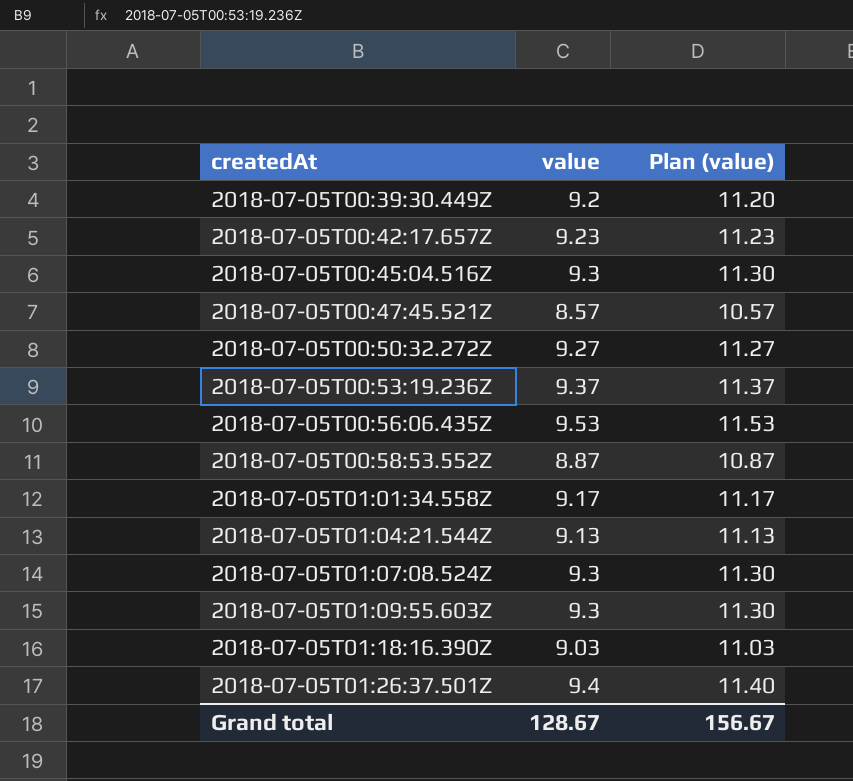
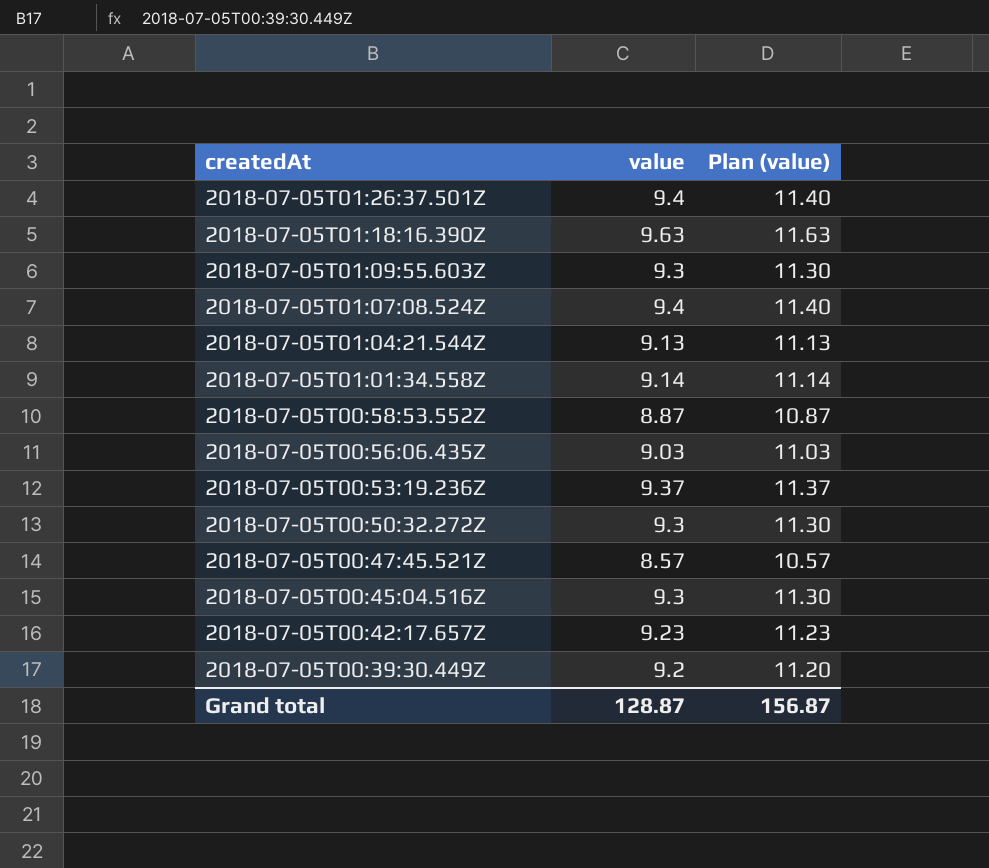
row order: createdAt ascending -> createdAt descending
2018-07-05T01:18:16.390Z | value: 9.03 -> 9.63
2018-07-05T01:18:16.390Z | Plan (value): 11.03 -> 11.63
2018-07-05T01:07:08.524Z | value: 9.3 -> 9.4
2018-07-05T01:07:08.524Z | Plan (value): 11.30 -> 11.40
2018-07-05T01:01:34.558Z | value: 9.17 -> 9.14
2018-07-05T01:01:34.558Z | Plan (value): 11.17 -> 11.14
2018-07-05T00:56:06.435Z | value: 9.53 -> 9.03
2018-07-05T00:56:06.435Z | Plan (value): 11.53 -> 11.03
2018-07-05T00:50:32.272Z | value: 9.27 -> 9.3
2018-07-05T00:50:32.272Z | Plan (value): 11.27 -> 11.30
Grand total | value: 128.67 -> 128.87
Grand total | Plan (value): 156.67 -> 156.87

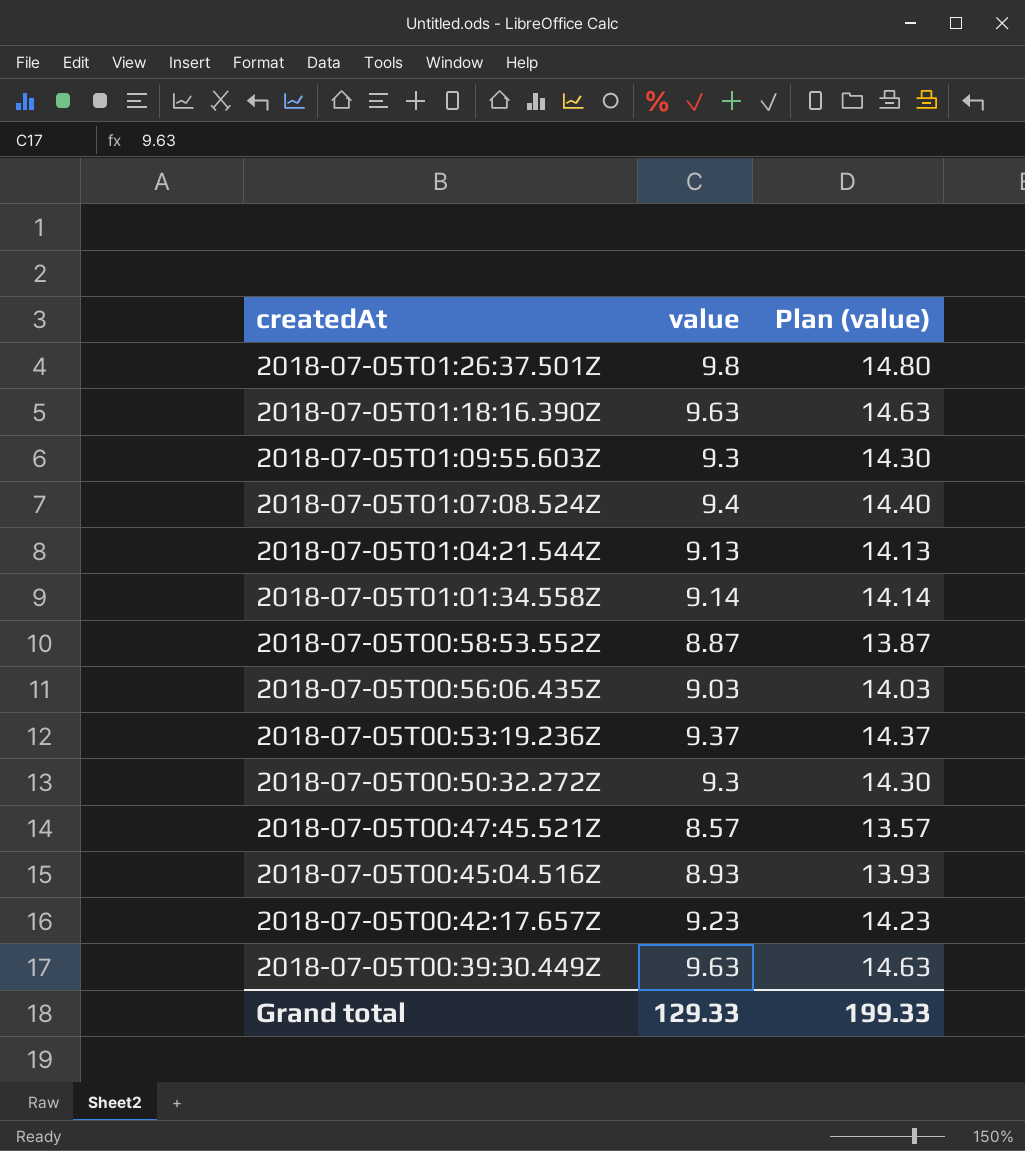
column Plan (value) | formula: [value] + 2 -> [value] + 5
2018-07-05T01:26:37.501Z | value: 9.4 -> 9.8
2018-07-05T00:45:04.516Z | value: 9.3 -> 8.93
2018-07-05T00:39:30.449Z | value: 9.2 -> 9.63
Grand total | value: 128.87 -> 129.33
Grand total | Plan (value): 156.87 -> 199.33

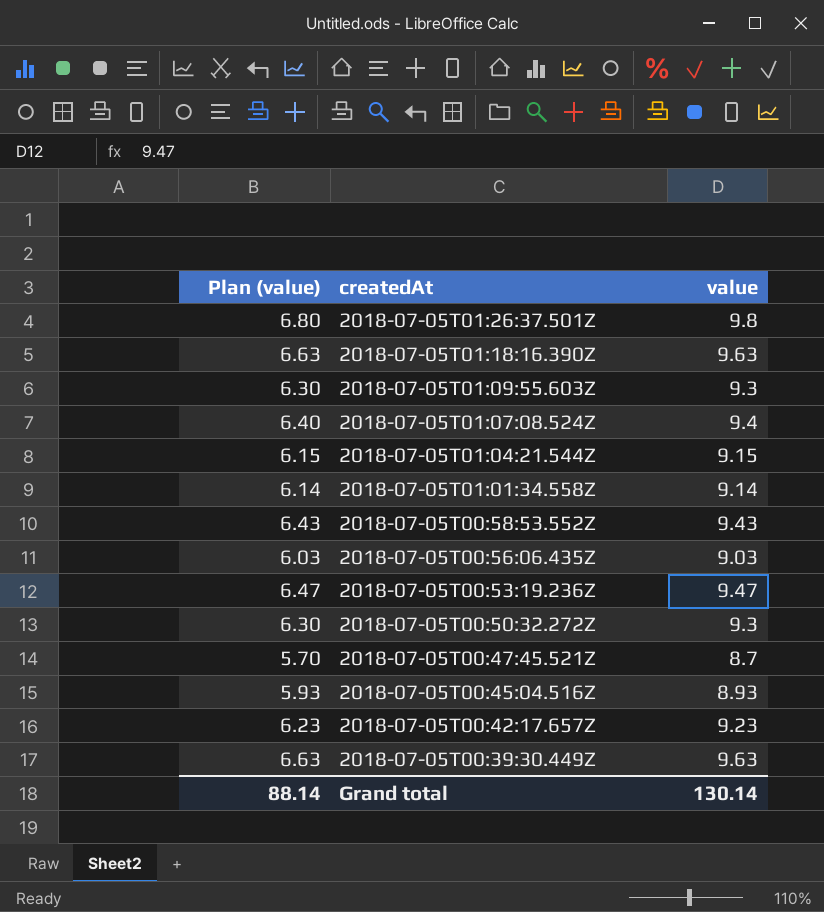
column Plan (value) | formula: [value] + 5 -> [value] - 3
column Plan (value) | position: 3 -> 1
2018-07-05T01:04:21.544Z | value: 9.13 -> 9.15
2018-07-05T00:58:53.552Z | value: 8.87 -> 9.43
2018-07-05T00:53:19.236Z | value: 9.37 -> 9.47
2018-07-05T00:47:45.521Z | value: 8.57 -> 8.7
Grand total | Plan (value): 199.33 -> 88.14
Grand total | value: 129.33 -> 130.14

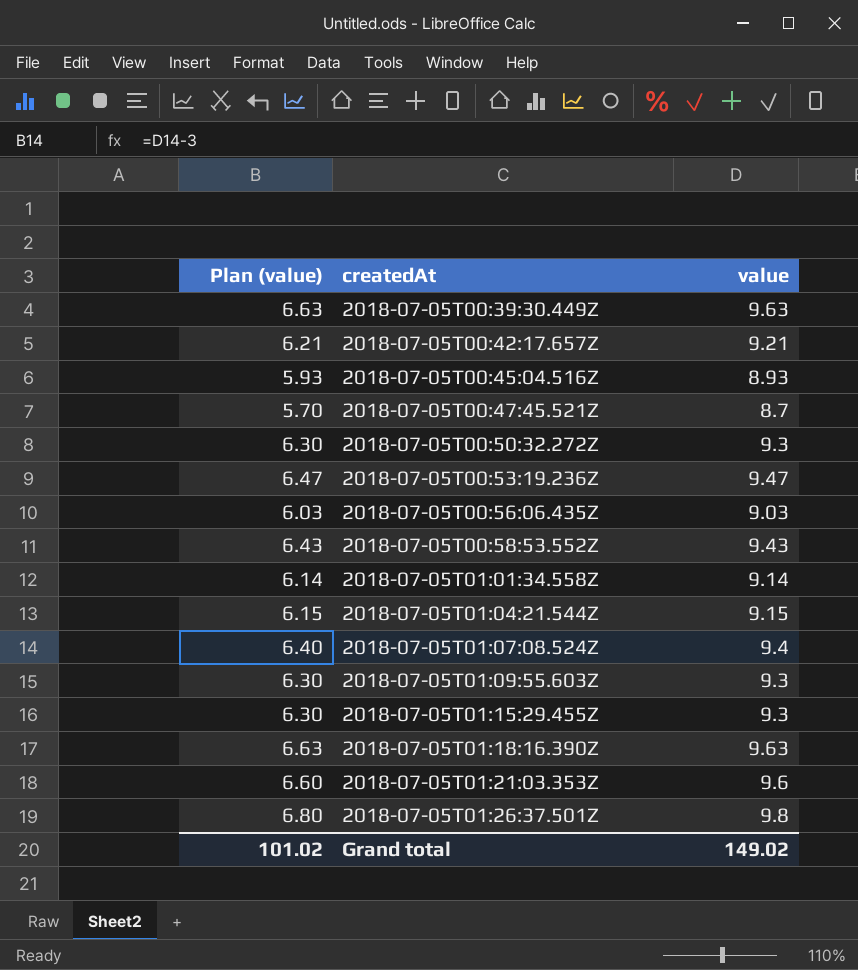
row order: createdAt descending -> createdAt ascending
2018-07-05T00:42:17.657Z | Plan (value): 6.23 -> 6.21
2018-07-05T00:42:17.657Z | value: 9.23 -> 9.21
row 2018-07-05T01:15:29.455Z: none -> 6.30 | 9.3
row 2018-07-05T01:21:03.353Z: none -> 6.60 | 9.6
Grand total | Plan (value): 88.14 -> 101.02
Grand total | value: 130.14 -> 149.02

